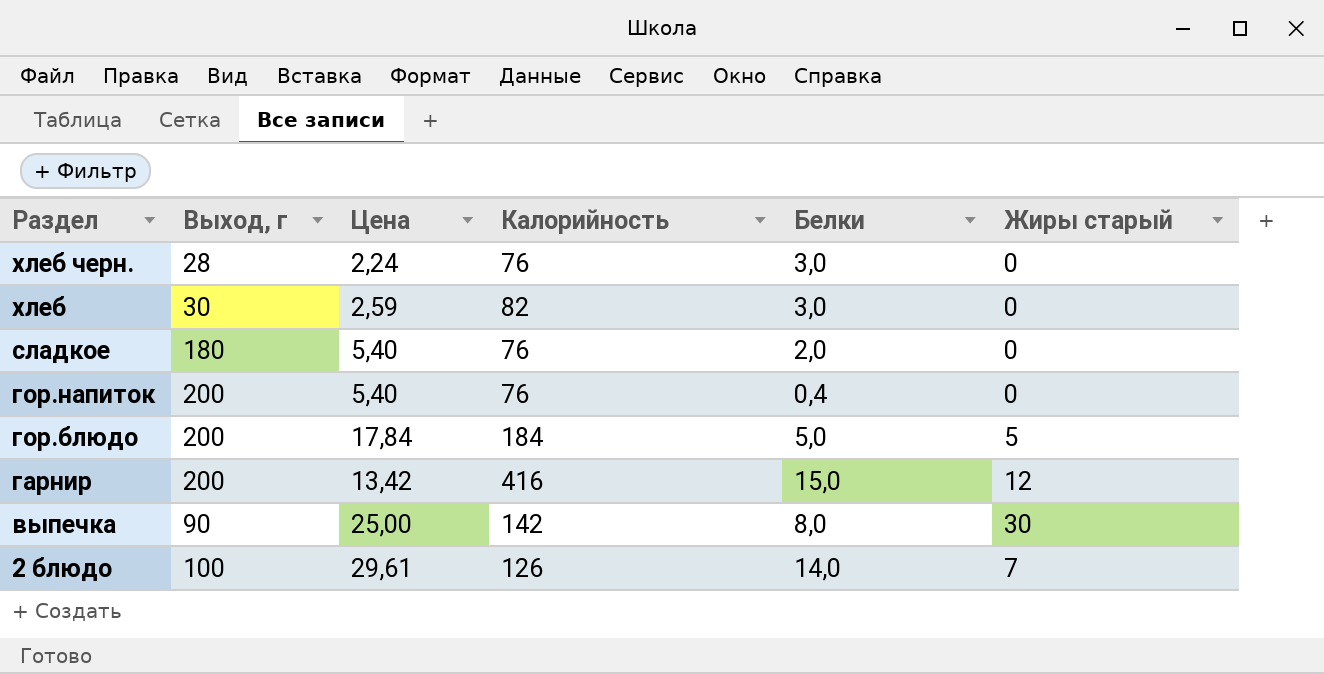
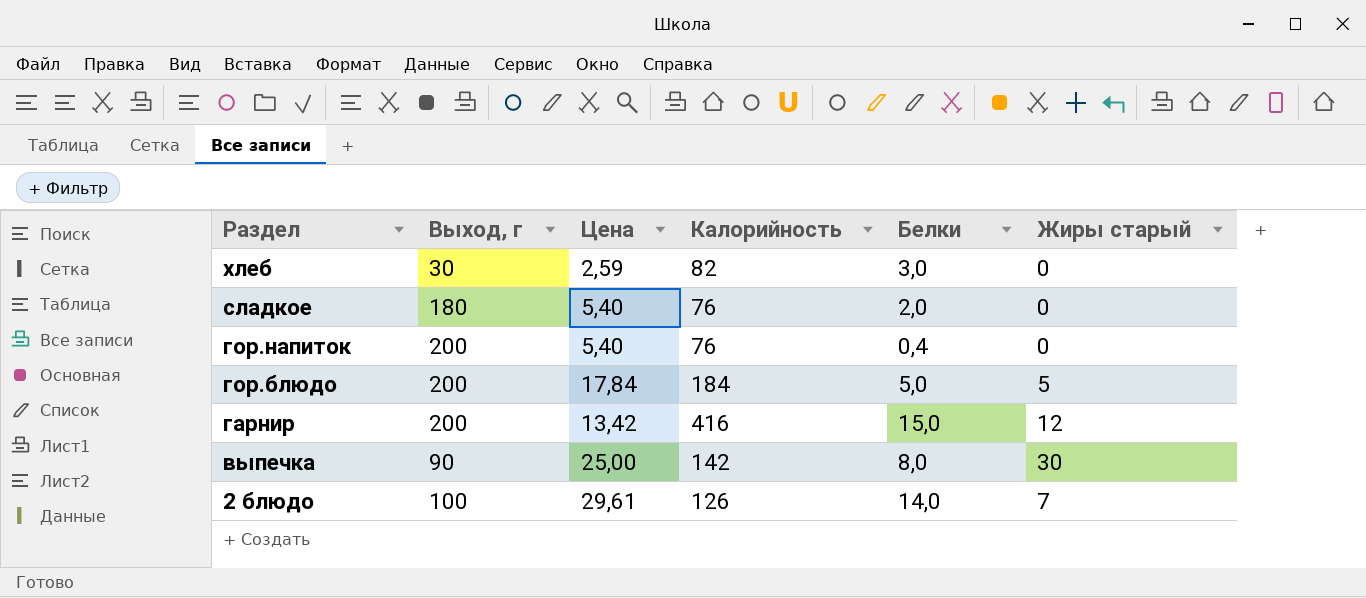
row хлеб черн.: 28 | 2,24 | 76 | 3,0 | 0 -> none

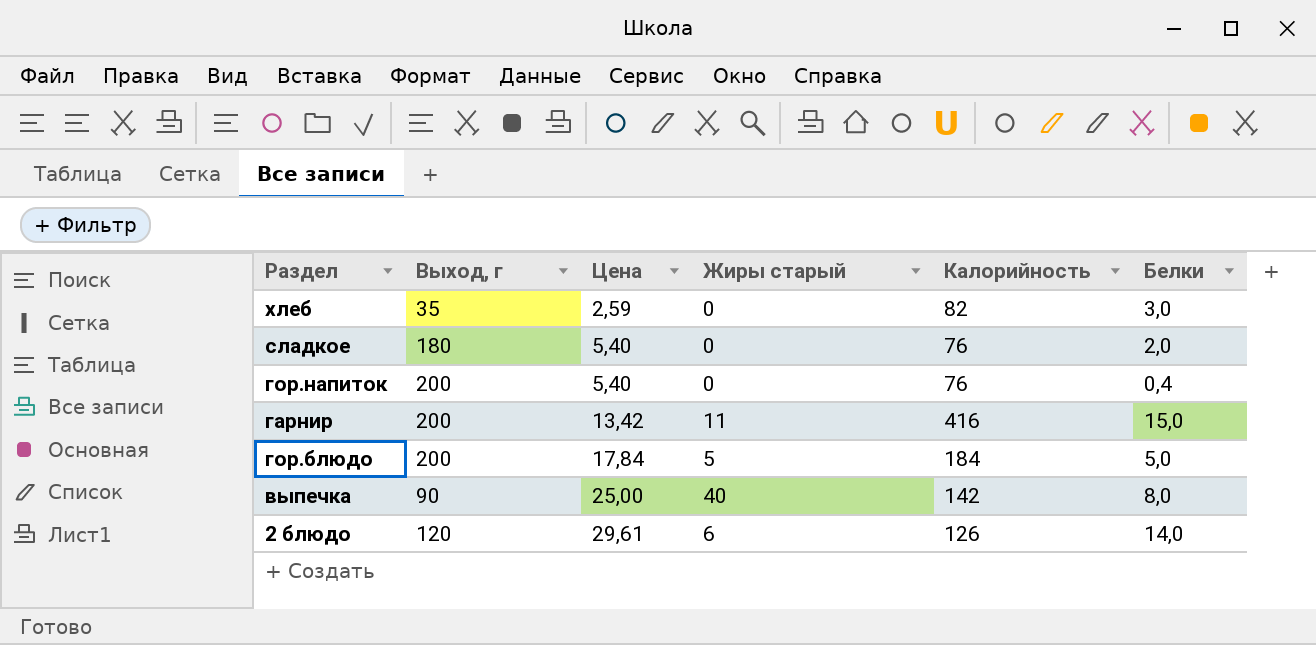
row order: Раздел descending -> Цена ascending
column Жиры старый | position: 6 -> 4
хлеб | Выход, г: 30 -> 35
гарнир | Жиры старый: 12 -> 11
выпечка | Жиры старый: 30 -> 40
2 блюдо | Выход, г: 100 -> 120
2 блюдо | Жиры старый: 7 -> 6

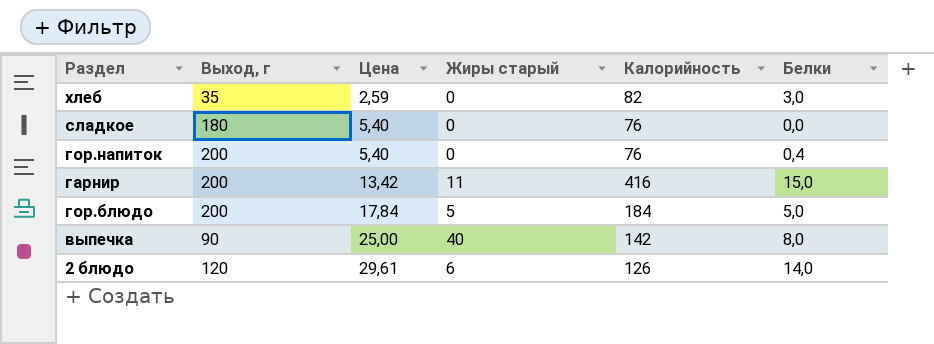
сладкое | Белки: 2,0 -> 0,0

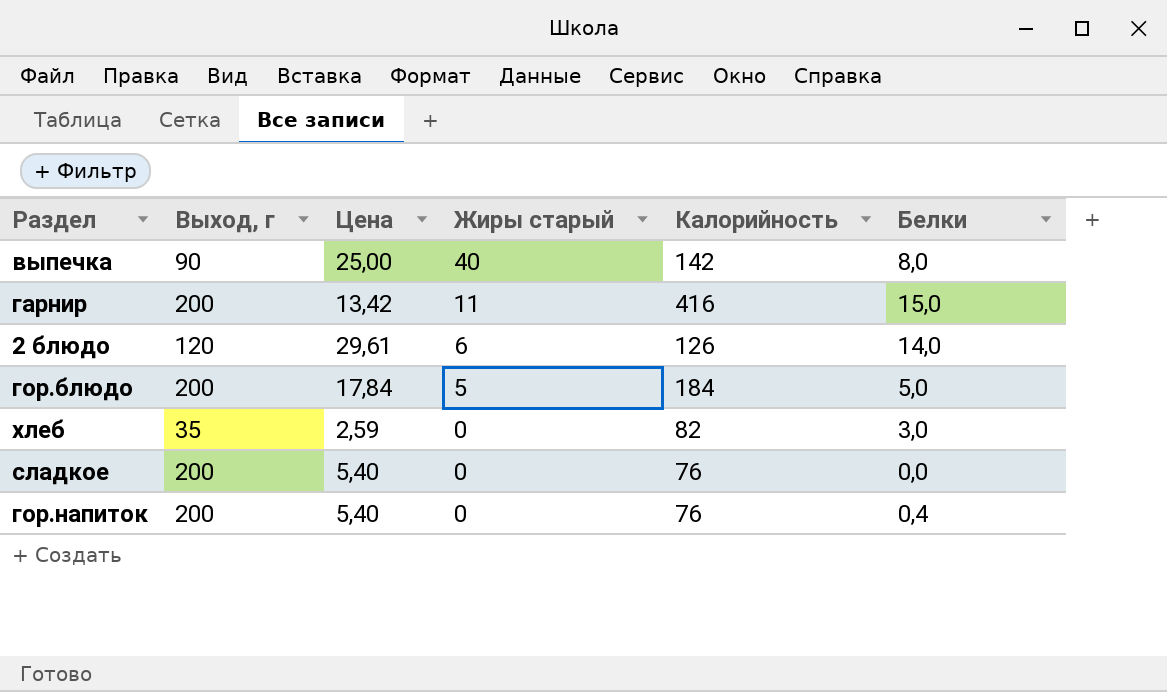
row order: Цена ascending -> Жиры старый descending
сладкое | Выход, г: 180 -> 200

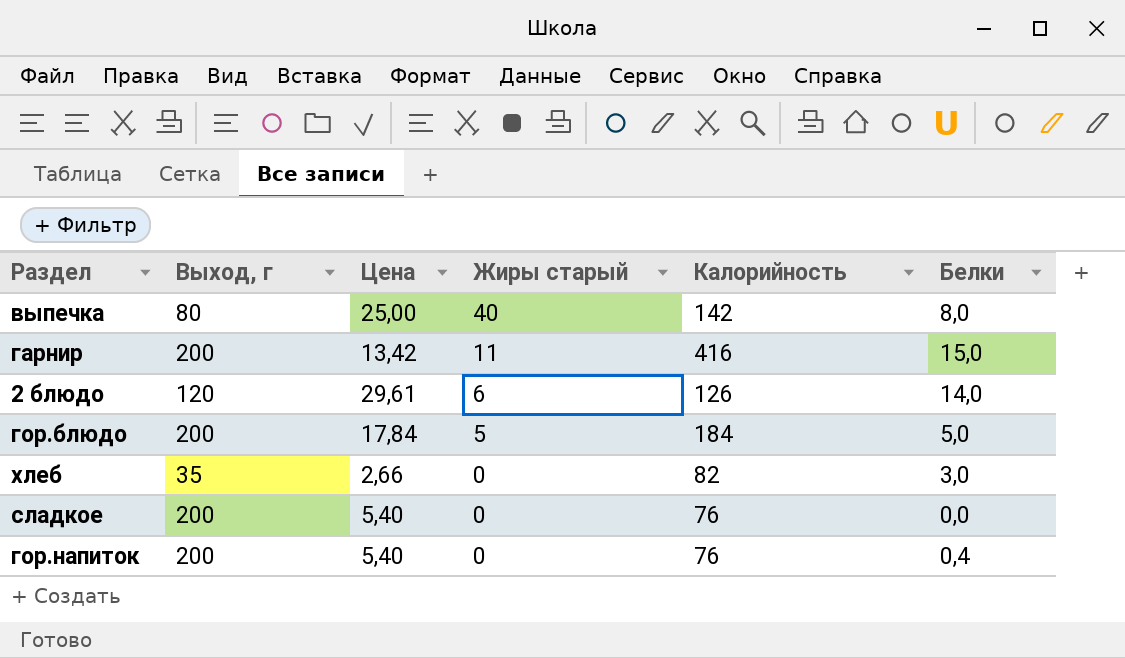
выпечка | Выход, г: 90 -> 80
хлеб | Цена: 2,59 -> 2,66

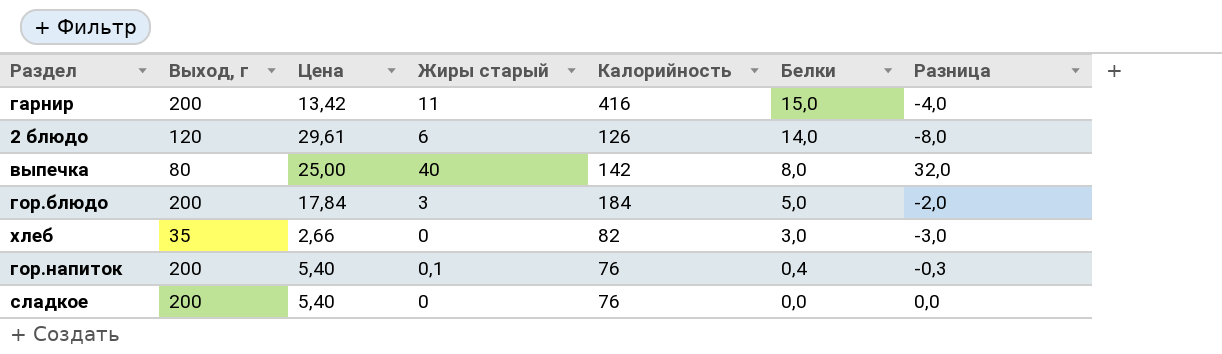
row order: Жиры старый descending -> Белки descending
column Разница | formula: none -> [Жиры старый] - [Белки]
гор.блюдо | Жиры старый: 5 -> 3
гор.напиток | Жиры старый: 0 -> 0,1

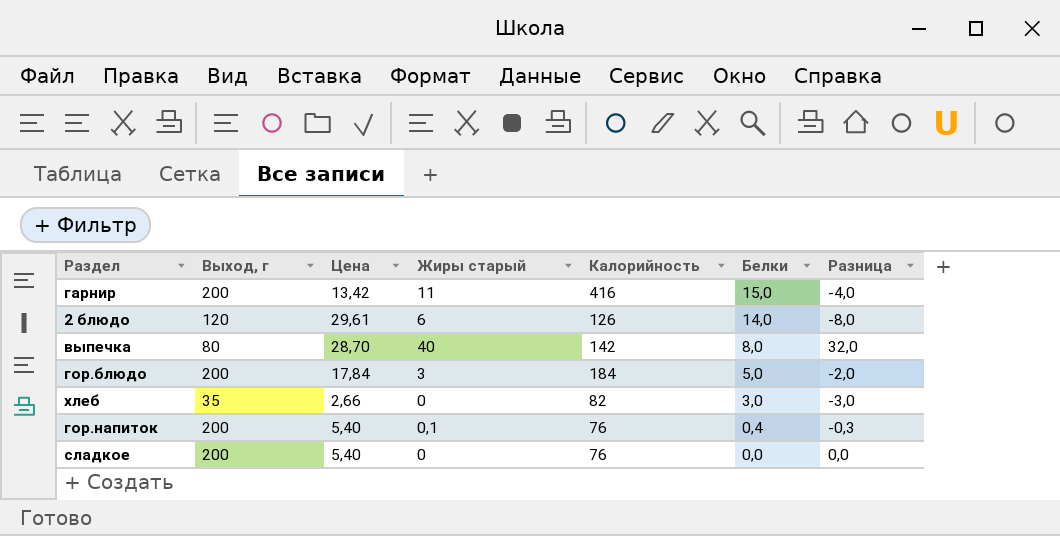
выпечка | Цена: 25,00 -> 28,70

